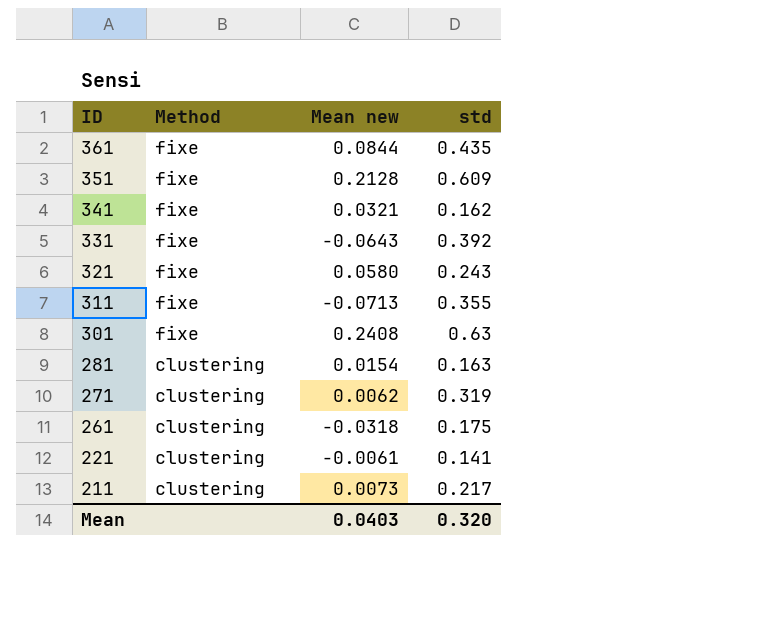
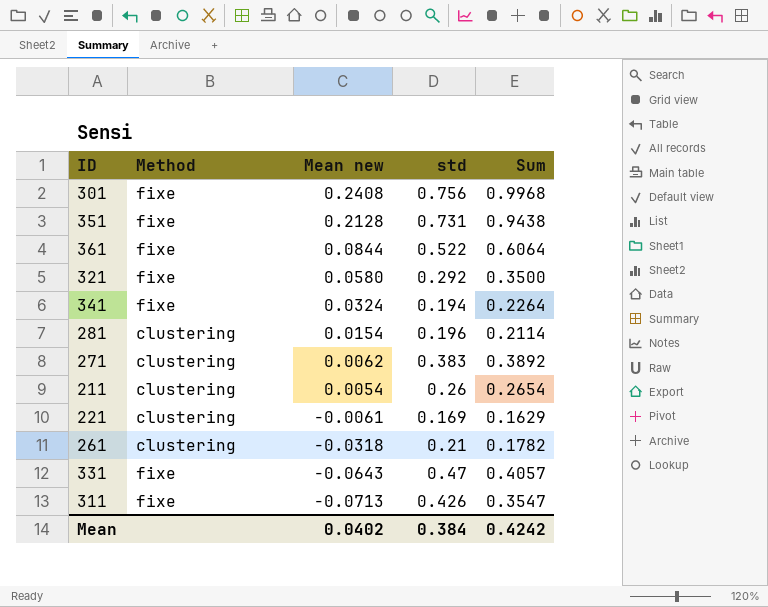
row order: ID descending -> Mean new descending
column Sum | formula: none -> [Mean new] + [std]
301 | std: 0.63 -> 0.756
351 | std: 0.609 -> 0.731
361 | std: 0.435 -> 0.522
321 | std: 0.243 -> 0.292
341 | Mean new: 0.0321 -> 0.0324
341 | std: 0.162 -> 0.194
281 | std: 0.163 -> 0.196
271 | std: 0.319 -> 0.383
211 | Mean new: 0.0073 -> 0.0054
211 | std: 0.217 -> 0.26
221 | std: 0.141 -> 0.169
261 | std: 0.175 -> 0.21
331 | std: 0.392 -> 0.47
311 | std: 0.355 -> 0.426
Mean | Mean new: 0.0403 -> 0.0402
Mean | std: 0.320 -> 0.384

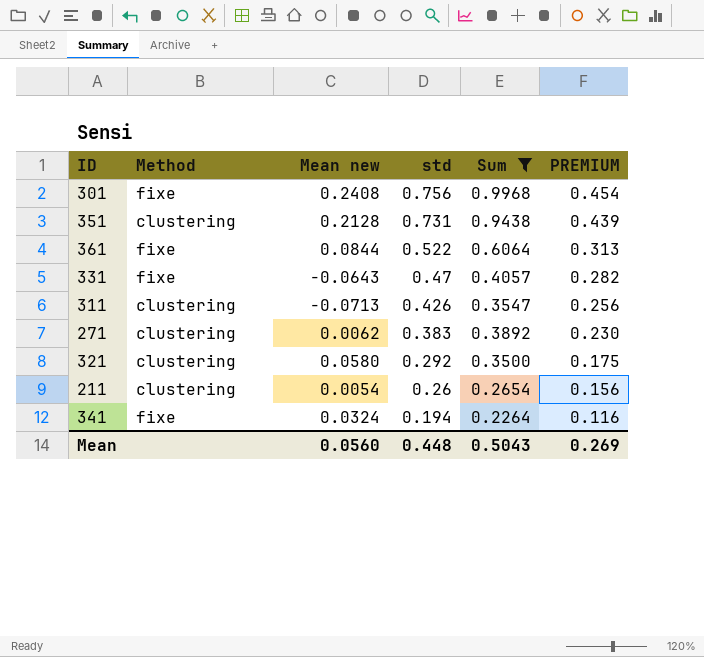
filter: none -> Sum >= 0.2264
row order: Mean new descending -> std descending
column PREMIUM | formula: none -> [std] * 0.6
351 | Method: fixe -> clustering
311 | Method: fixe -> clustering
321 | Method: fixe -> clustering
Mean | Mean new: 0.0402 -> 0.0560
Mean | std: 0.384 -> 0.448
Mean | Sum: 0.4242 -> 0.5043

